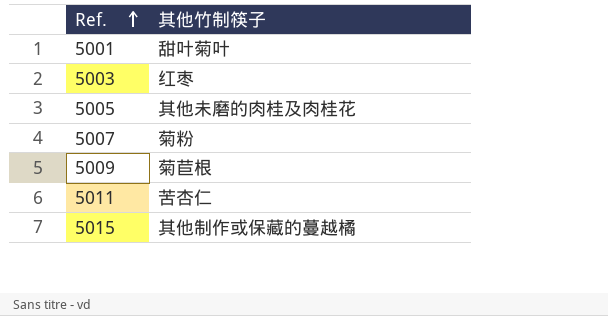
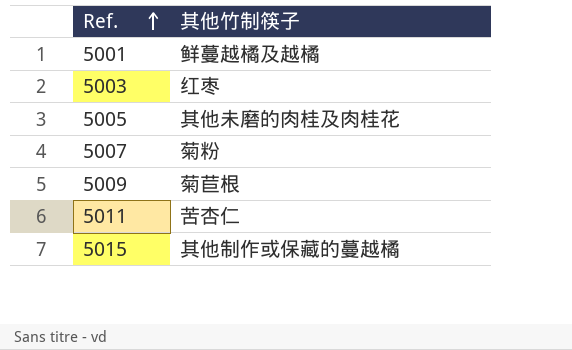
5001 | 其他竹制筷子: 甜叶菊叶 -> 鲜蔓越橘及越橘

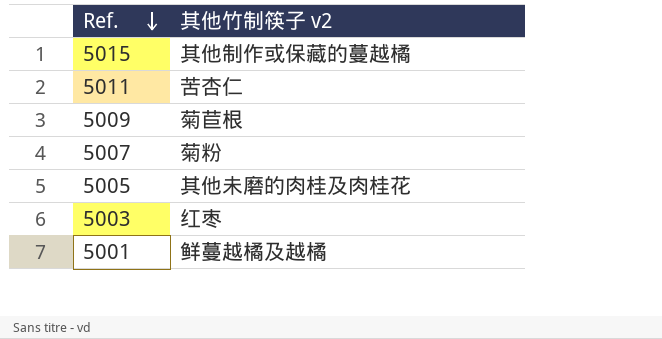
row order: Ref. ascending -> Ref. descending
column name: 其他竹制筷子 -> 其他竹制筷子 v2

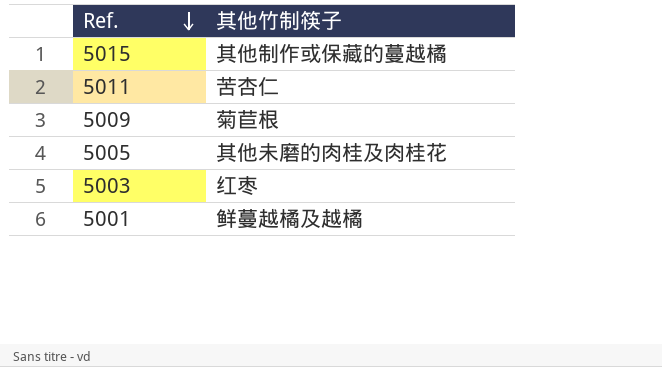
column name: 其他竹制筷子 v2 -> 其他竹制筷子
row 5007: 菊粉 -> none

